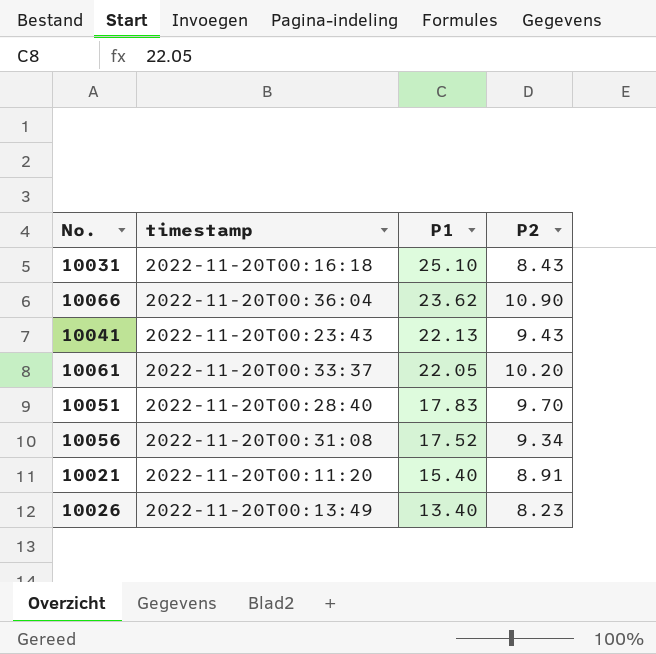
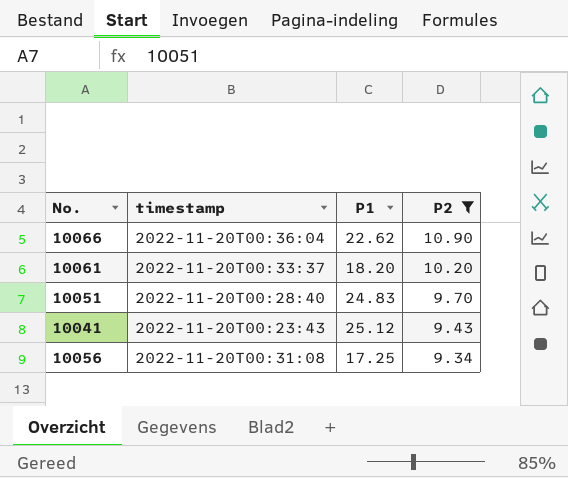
filter: none -> P2 >= 9.34
row order: P1 descending -> P2 descending
10066 | P1: 23.62 -> 22.62
10061 | P1: 22.05 -> 18.20
10051 | P1: 17.83 -> 24.83
10041 | P1: 22.13 -> 25.12
10056 | P1: 17.52 -> 17.25

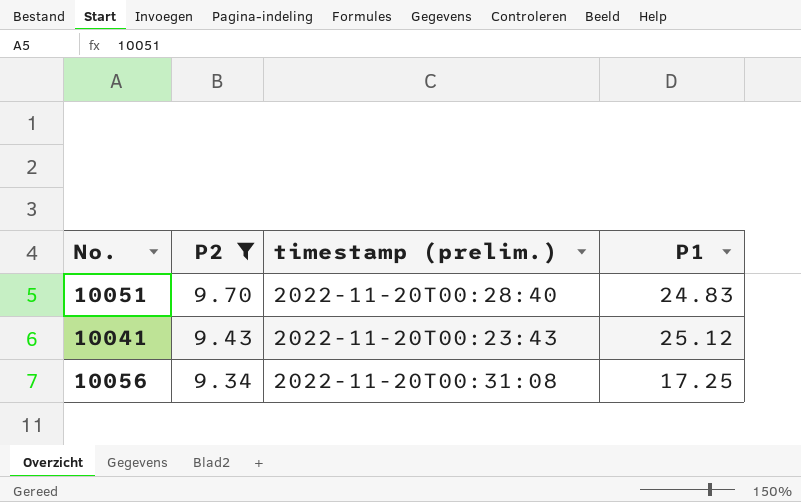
column P2 | position: 4 -> 2
column name: timestamp -> timestamp (prelim.)
row 10066: 2022-11-20T00:36:04 | 22.62 | 10.90 -> none
row 10061: 2022-11-20T00:33:37 | 18.20 | 10.20 -> none

